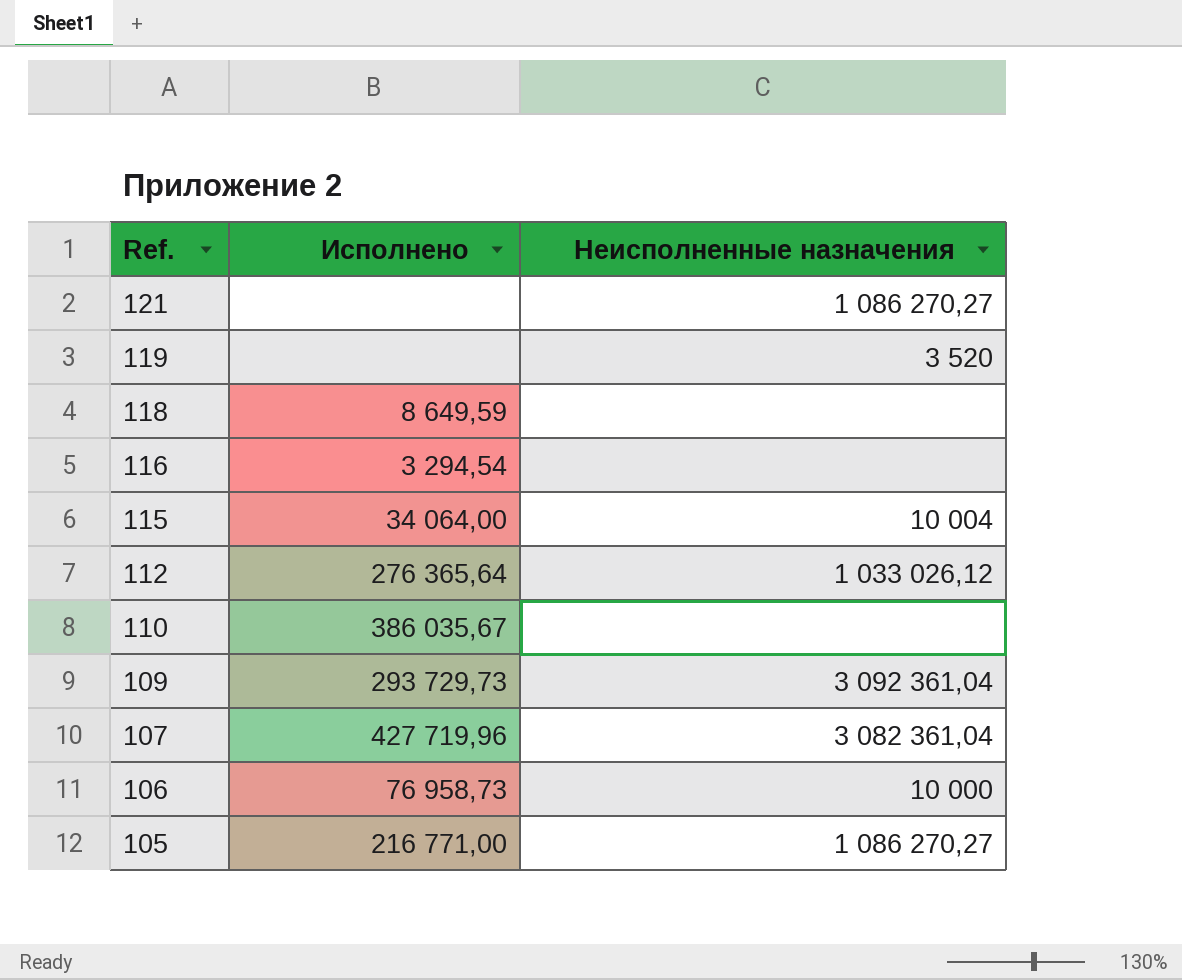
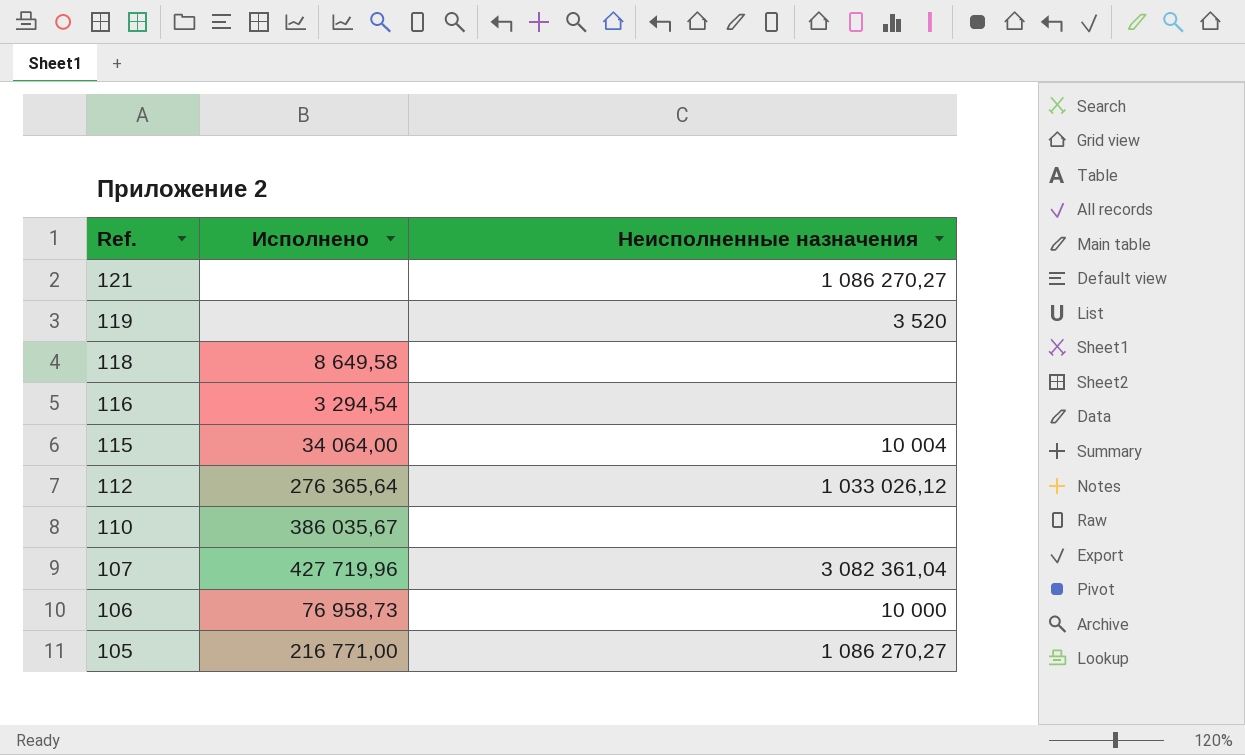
row 109: 293 729,73 | 3 092 361,04 -> none
118 | Исполнено: 8 649,59 -> 8 649,58

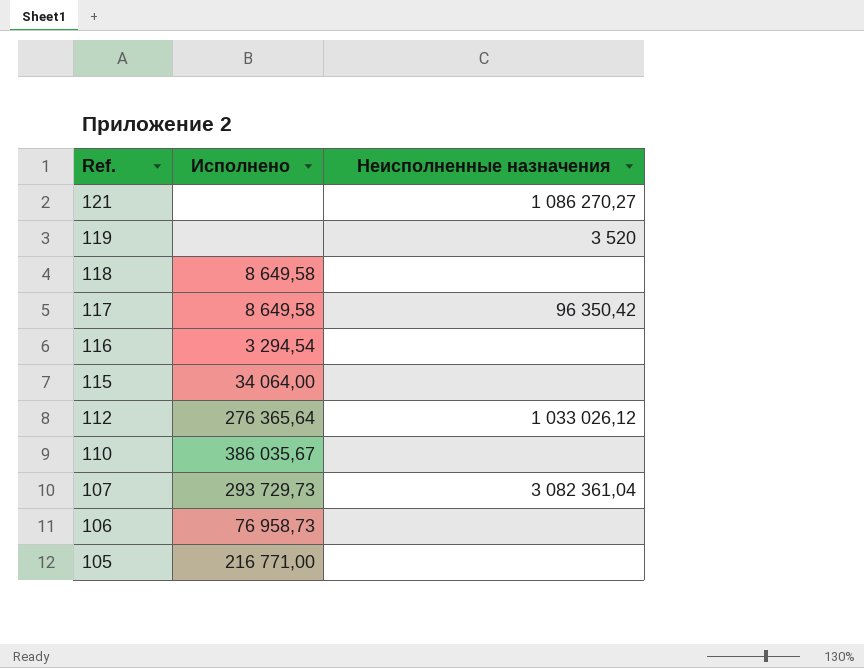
row 117: none -> 8 649,58 | 96 350,42
115 | Неисполненные назначения: 10 004 -> none
107 | Исполнено: 427 719,96 -> 293 729,73
106 | Неисполненные назначения: 10 000 -> none
105 | Неисполненные назначения: 1 086 270,27 -> none

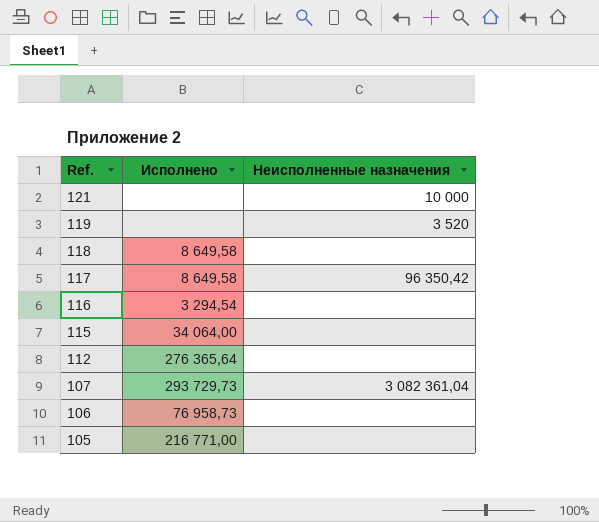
row 110: 386 035,67 | none -> none
121 | Неисполненные назначения: 1 086 270,27 -> 10 000
112 | Неисполненные назначения: 1 033 026,12 -> none

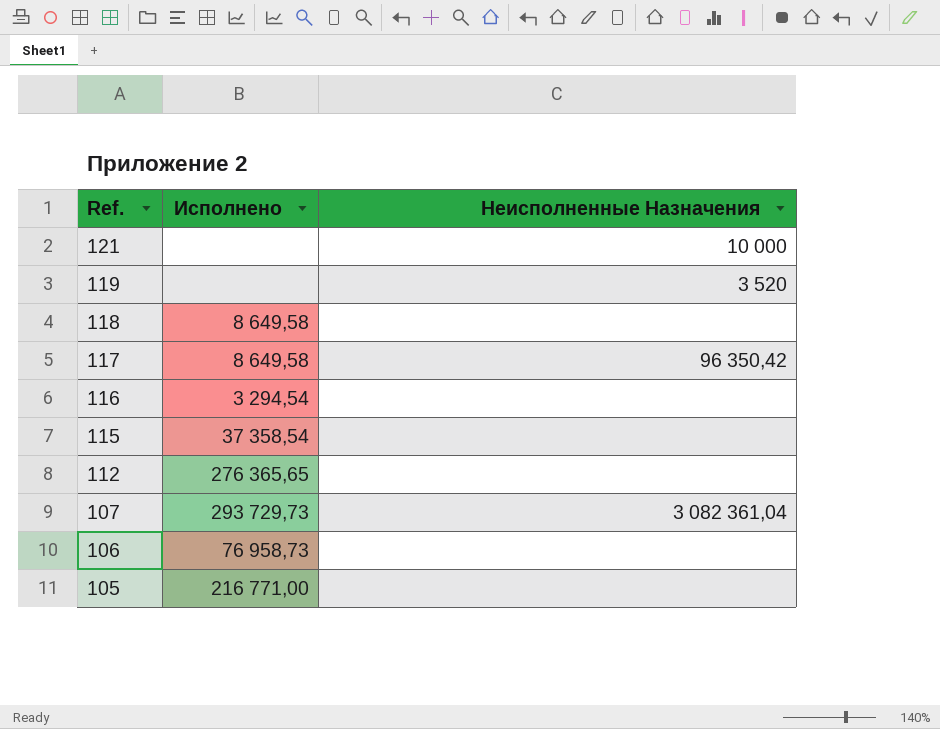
column name: Неисполненные назначения -> Неисполненные Назначения
115 | Исполнено: 34 064,00 -> 37 358,54
112 | Исполнено: 276 365,64 -> 276 365,65

